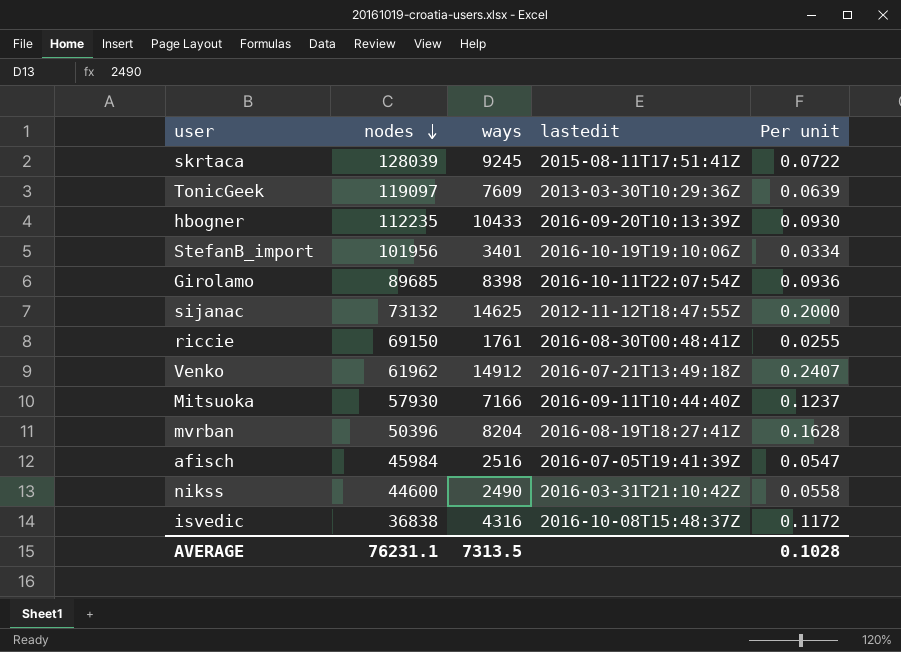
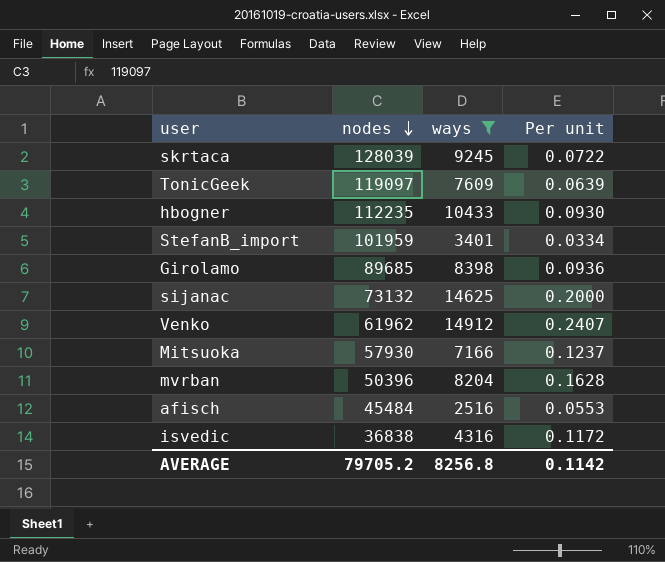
filter: none -> ways >= 2516
column lastedit | position: 4 -> none
StefanB_import | nodes: 101956 -> 101959
afisch | nodes: 45984 -> 45484
afisch | Per unit: 0.0547 -> 0.0553
AVERAGE | nodes: 76231.1 -> 79705.2
AVERAGE | ways: 7313.5 -> 8256.8
AVERAGE | Per unit: 0.1028 -> 0.1142

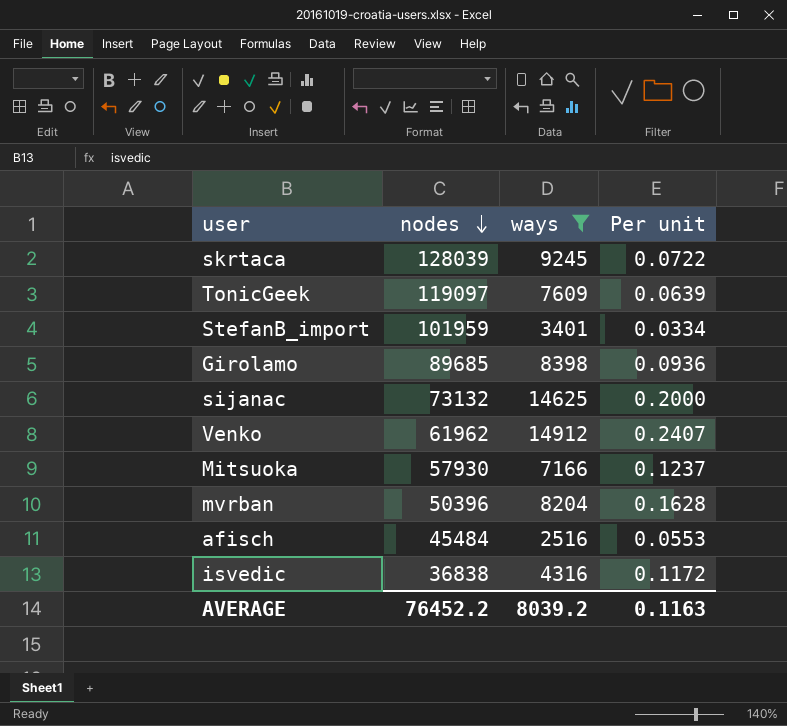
row hbogner: 112235 | 10433 | 0.0930 -> none
AVERAGE | nodes: 79705.2 -> 76452.2
AVERAGE | ways: 8256.8 -> 8039.2
AVERAGE | Per unit: 0.1142 -> 0.1163

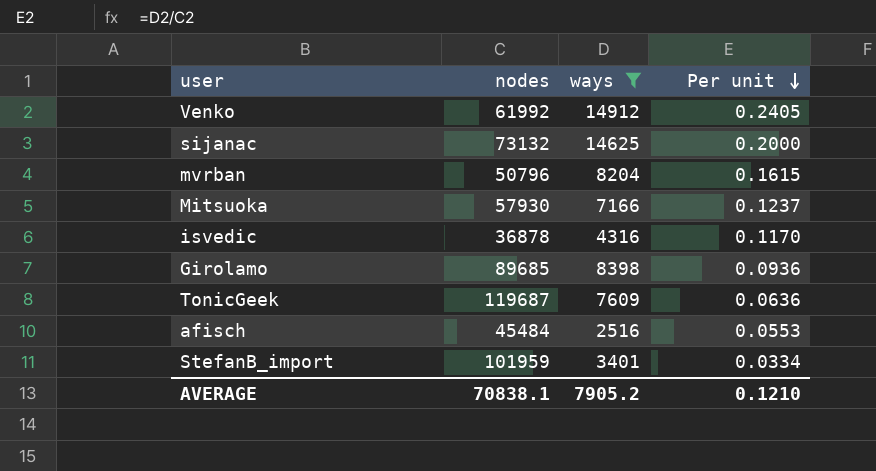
row order: nodes descending -> Per unit descending
row skrtaca: 128039 | 9245 | 0.0722 -> none
Venko | nodes: 61962 -> 61992
Venko | Per unit: 0.2407 -> 0.2405
mvrban | nodes: 50396 -> 50796
mvrban | Per unit: 0.1628 -> 0.1615
isvedic | nodes: 36838 -> 36878
isvedic | Per unit: 0.1172 -> 0.1170
TonicGeek | nodes: 119097 -> 119687
TonicGeek | Per unit: 0.0639 -> 0.0636
AVERAGE | nodes: 76452.2 -> 70838.1
AVERAGE | ways: 8039.2 -> 7905.2
AVERAGE | Per unit: 0.1163 -> 0.1210

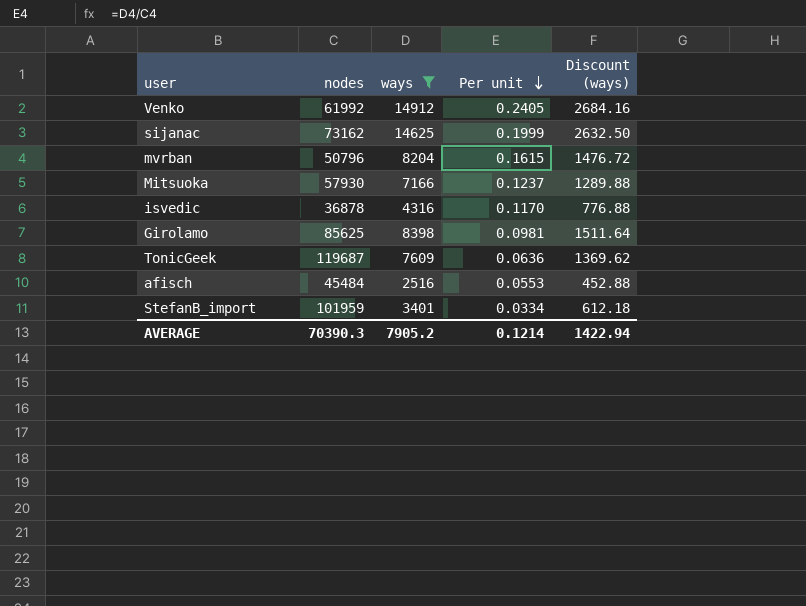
column Discount (ways) | formula: none -> [ways] * 0.18
sijanac | nodes: 73132 -> 73162
sijanac | Per unit: 0.2000 -> 0.1999
Girolamo | nodes: 89685 -> 85625
Girolamo | Per unit: 0.0936 -> 0.0981
AVERAGE | nodes: 70838.1 -> 70390.3
AVERAGE | Per unit: 0.1210 -> 0.1214

